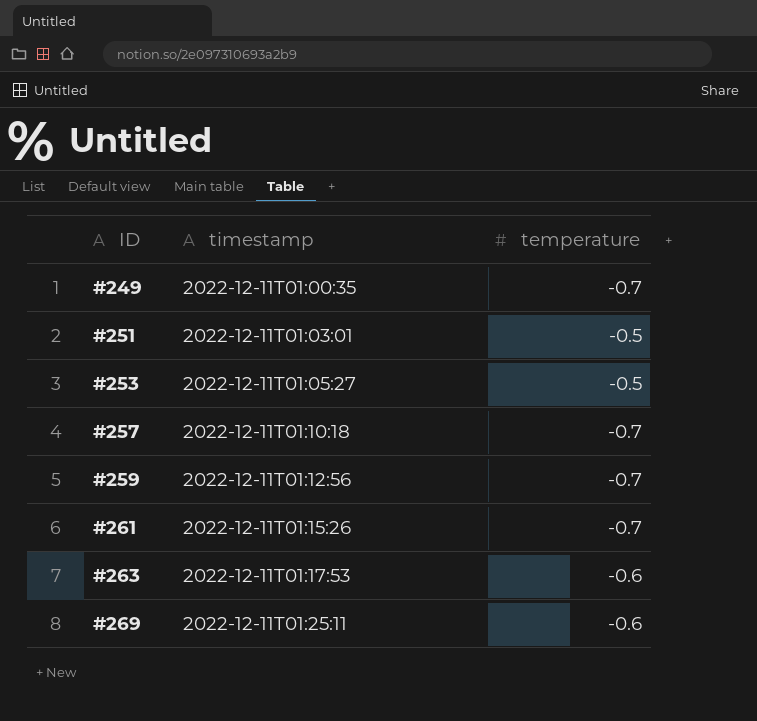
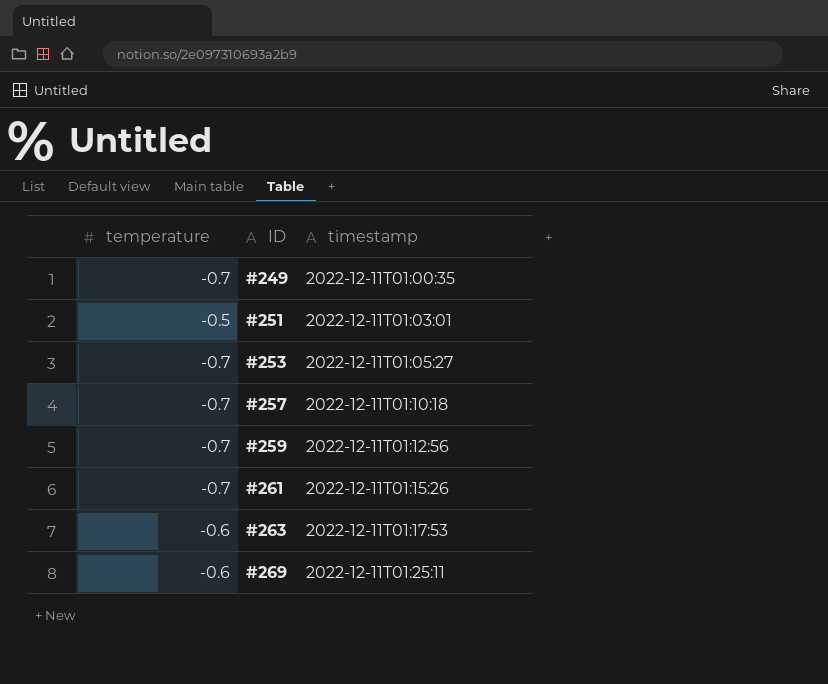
column temperature | position: 3 -> 1
#253 | temperature: -0.5 -> -0.7

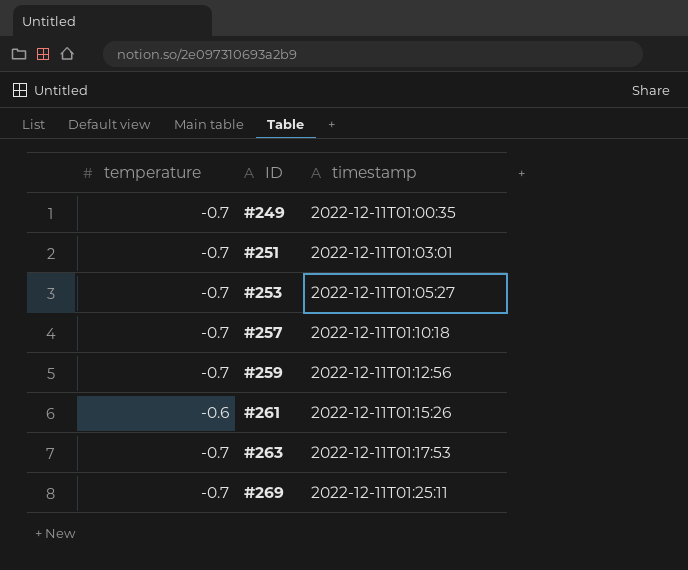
#251 | temperature: -0.5 -> -0.7
#261 | temperature: -0.7 -> -0.6
#263 | temperature: -0.6 -> -0.7
#269 | temperature: -0.6 -> -0.7

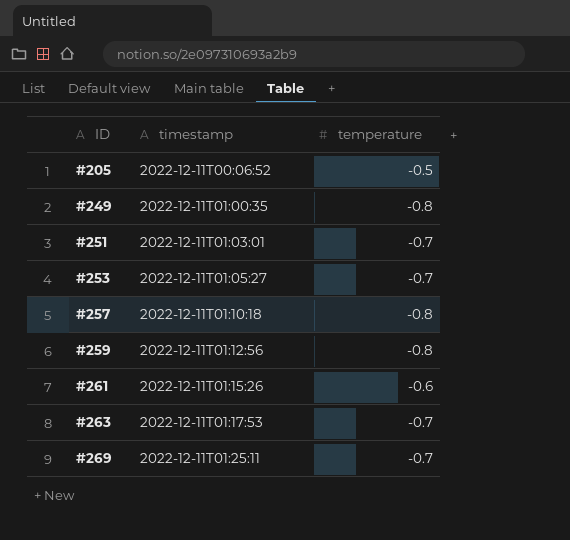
column temperature | position: 1 -> 3
row #205: none -> 2022-12-11T00:06:52 | -0.5
#249 | temperature: -0.7 -> -0.8
#257 | temperature: -0.7 -> -0.8
#259 | temperature: -0.7 -> -0.8

